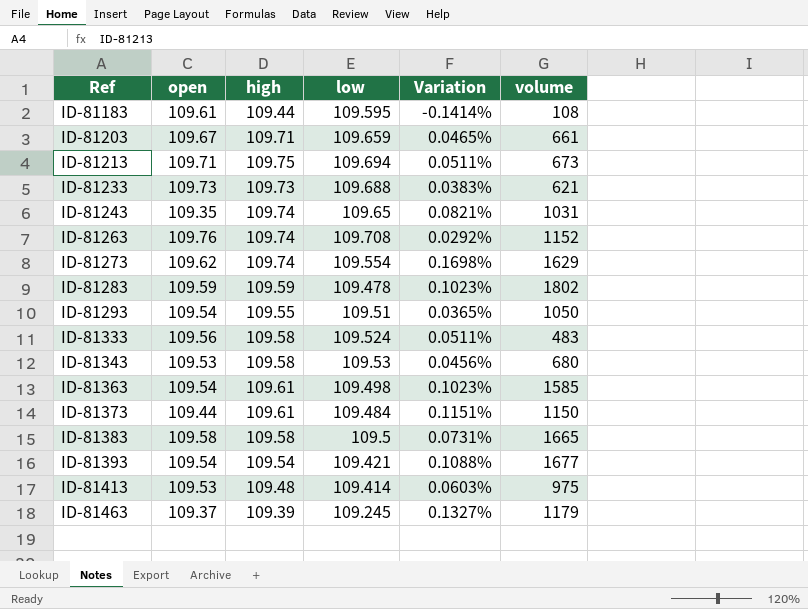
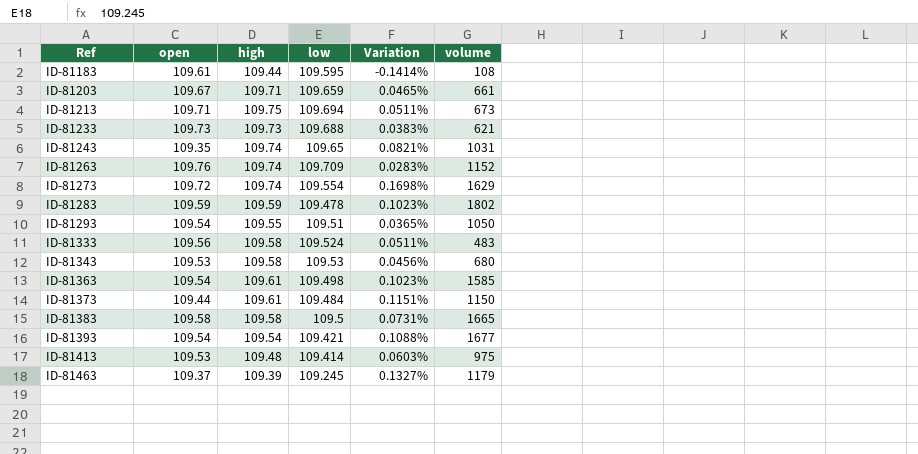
ID-81263 | low: 109.708 -> 109.709
ID-81263 | Variation: 0.0292% -> 0.0283%
ID-81273 | open: 109.62 -> 109.72

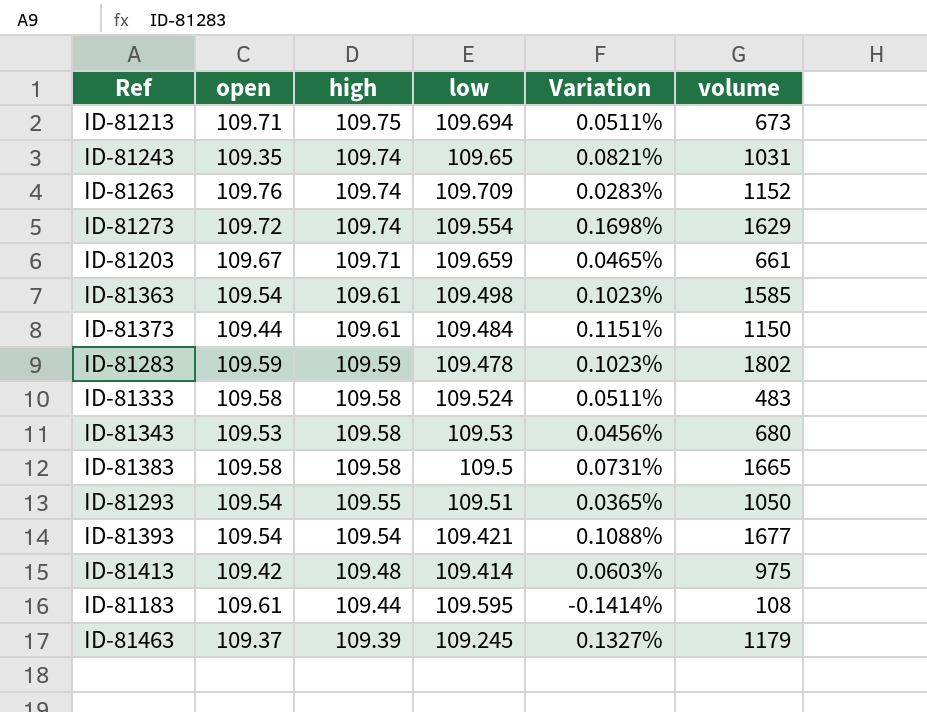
row order: Ref ascending -> high descending
row ID-81233: 109.73 | 109.73 | 109.688 | 0.0383% | 621 -> none
ID-81333 | open: 109.56 -> 109.58
ID-81413 | open: 109.53 -> 109.42

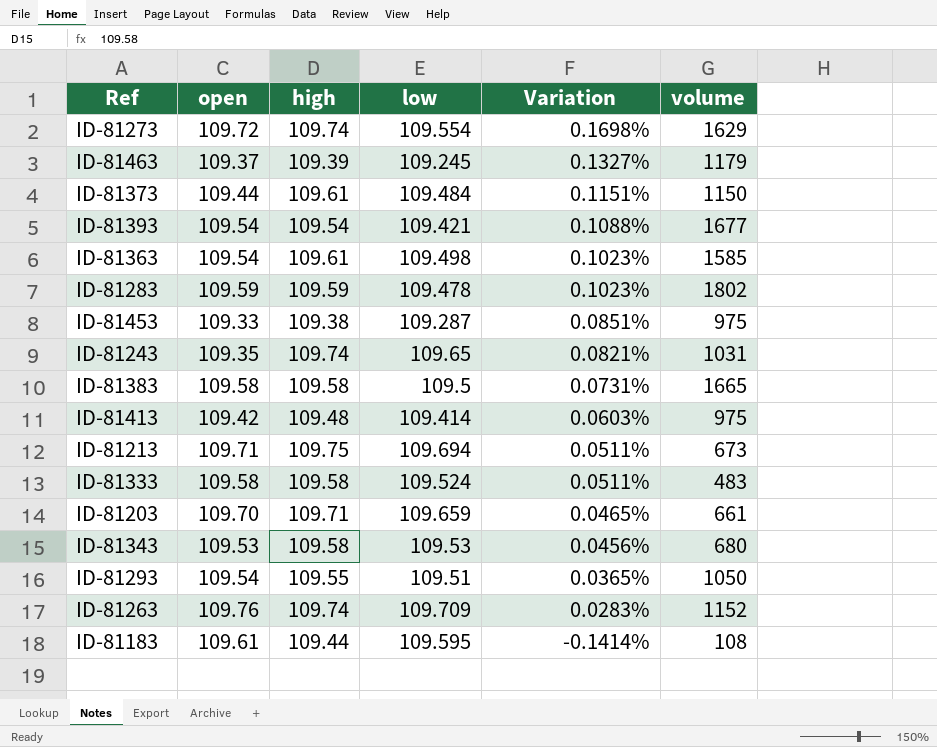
row order: high descending -> Variation descending
row ID-81453: none -> 109.33 | 109.38 | 109.287 | 0.0851% | 975
ID-81203 | open: 109.67 -> 109.70

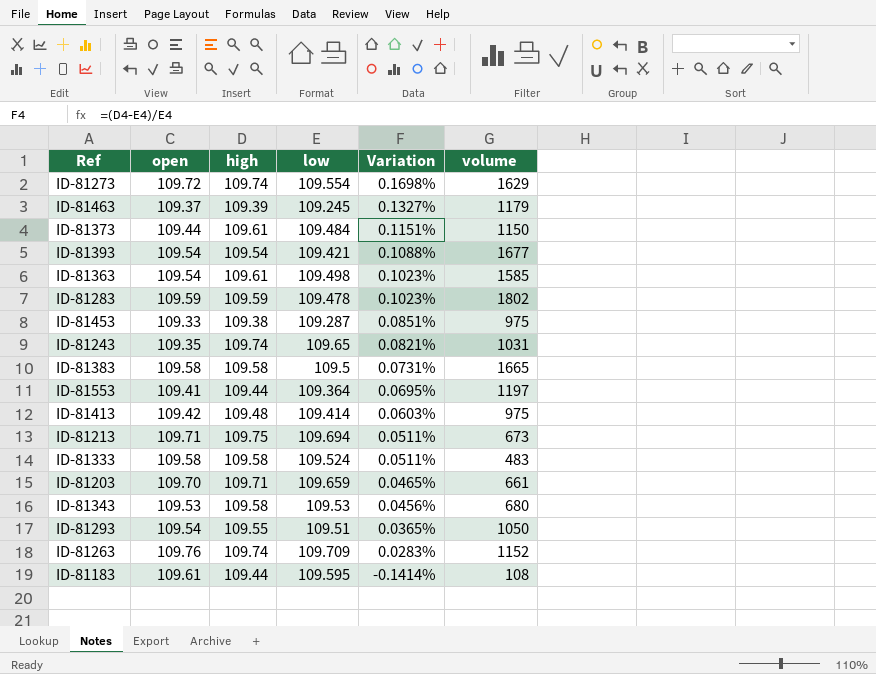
row ID-81553: none -> 109.41 | 109.44 | 109.364 | 0.0695% | 1197

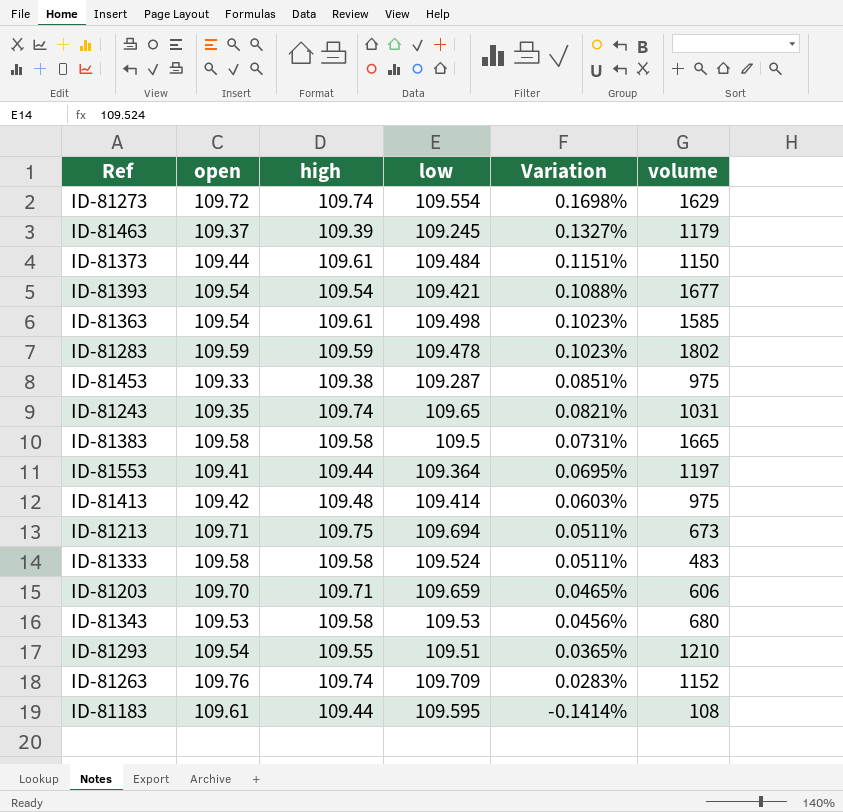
ID-81203 | volume: 661 -> 606
ID-81293 | volume: 1050 -> 1210

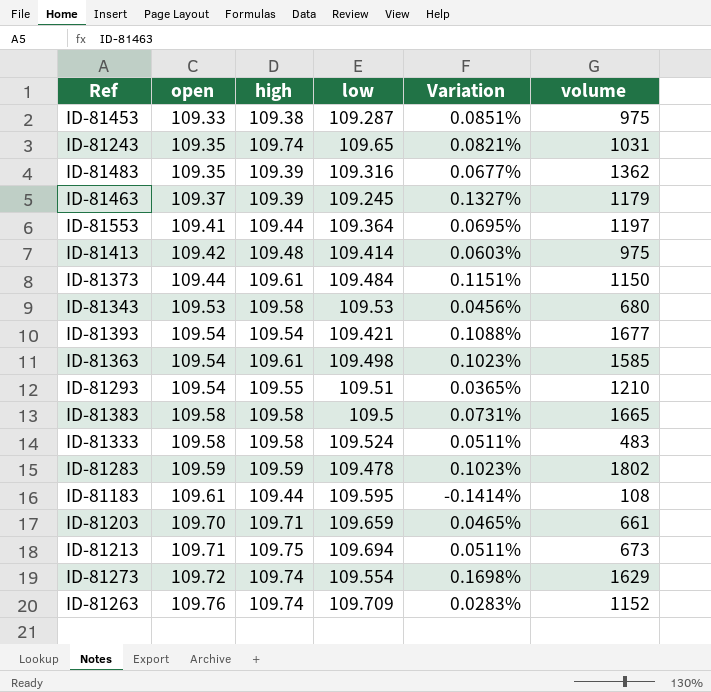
row order: Variation descending -> open ascending
row ID-81483: none -> 109.35 | 109.39 | 109.316 | 0.0677% | 1362
ID-81203 | volume: 606 -> 661

